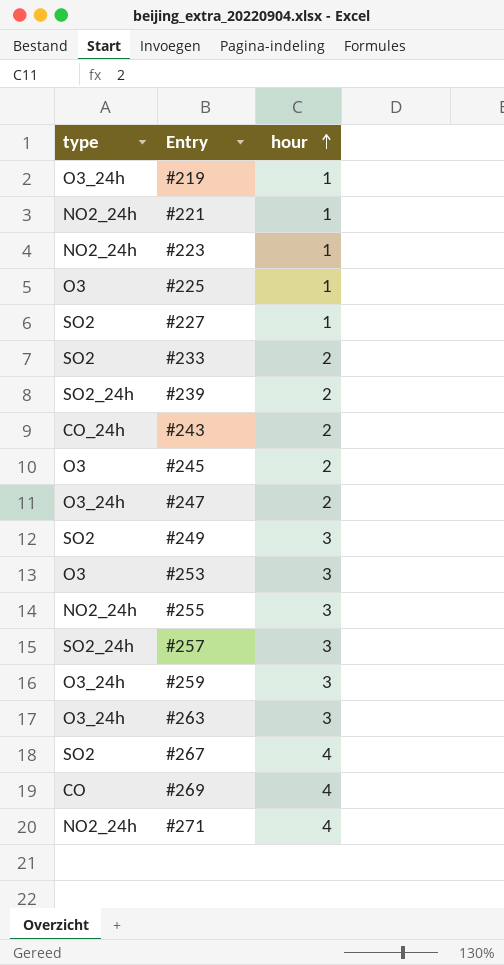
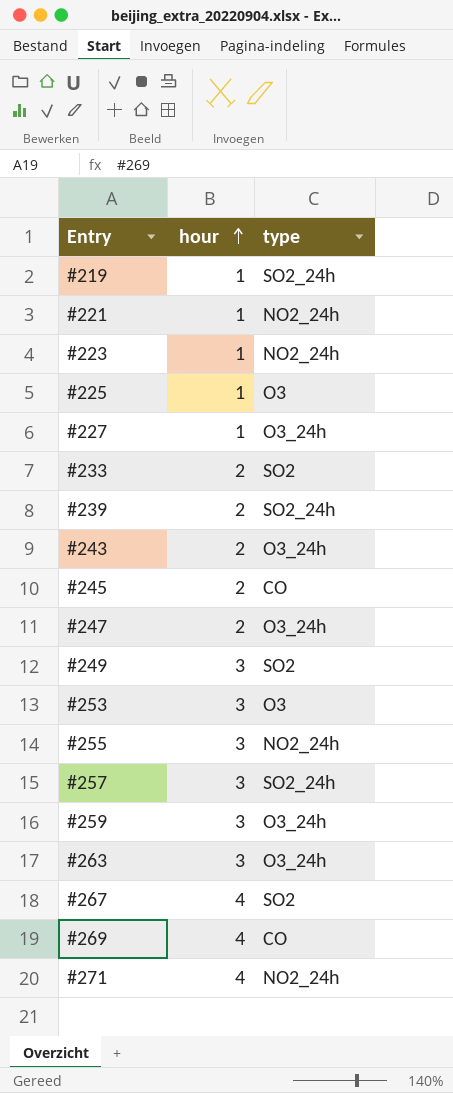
column type | position: 1 -> 3
#219 | type: O3_24h -> SO2_24h
#227 | type: SO2 -> O3_24h
#243 | type: CO_24h -> O3_24h
#245 | type: O3 -> CO

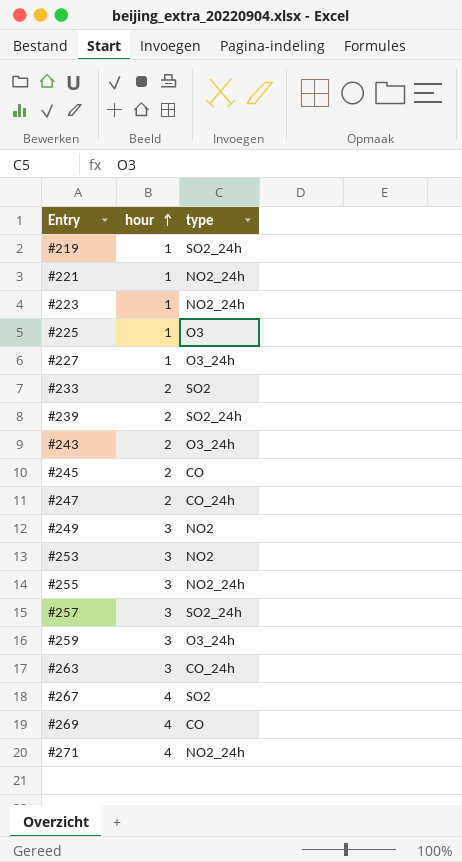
#247 | type: O3_24h -> CO_24h
#249 | type: SO2 -> NO2
#253 | type: O3 -> NO2
#263 | type: O3_24h -> CO_24h

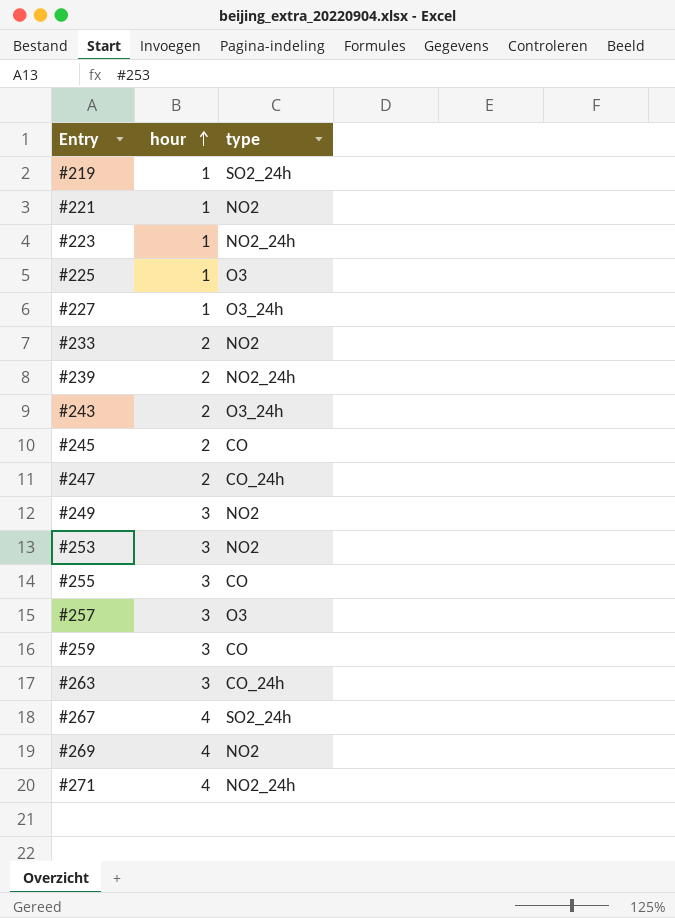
#221 | type: NO2_24h -> NO2
#233 | type: SO2 -> NO2
#239 | type: SO2_24h -> NO2_24h
#255 | type: NO2_24h -> CO
#257 | type: SO2_24h -> O3
#259 | type: O3_24h -> CO
#267 | type: SO2 -> SO2_24h
#269 | type: CO -> NO2

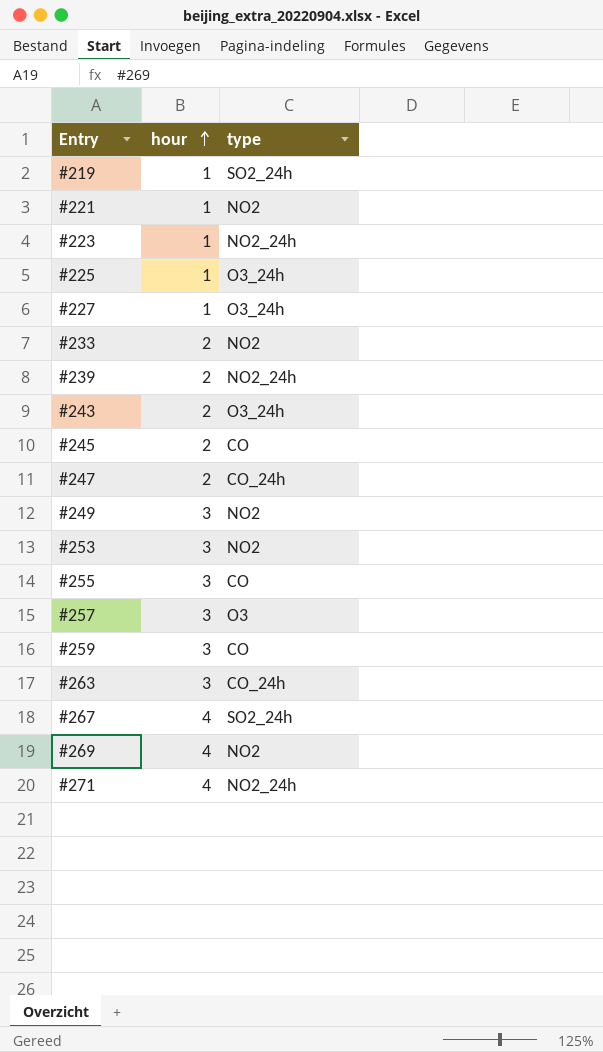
#225 | type: O3 -> O3_24h

